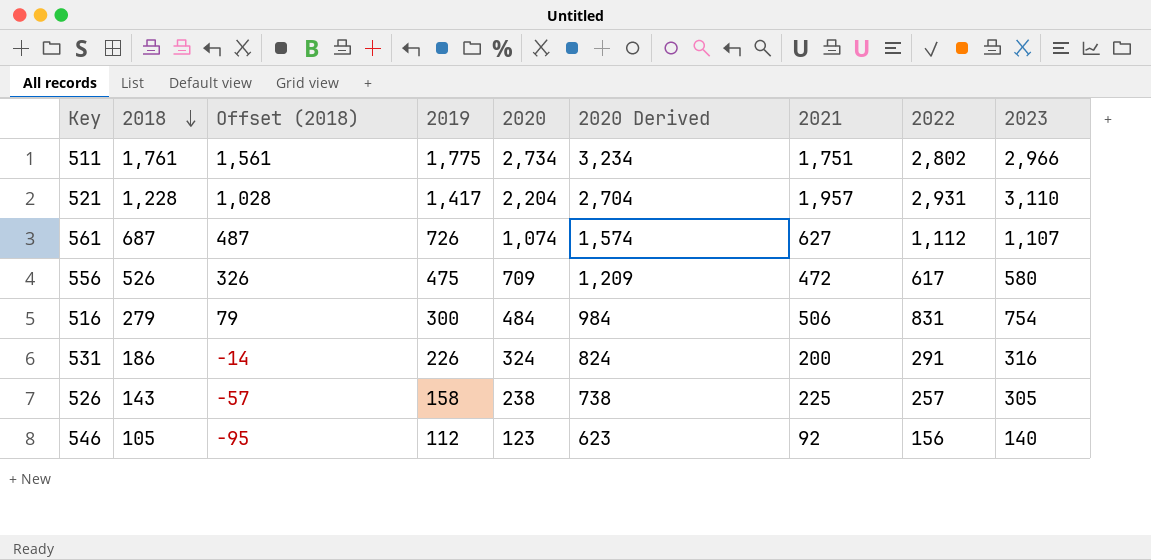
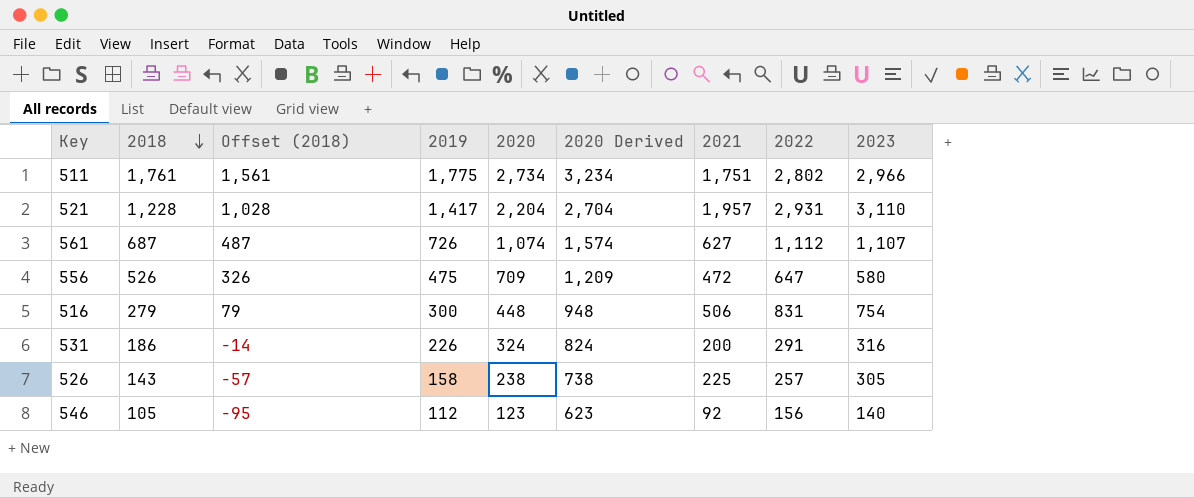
556 | 2022: 617 -> 647
516 | 2020: 484 -> 448
516 | 2020 Derived: 984 -> 948

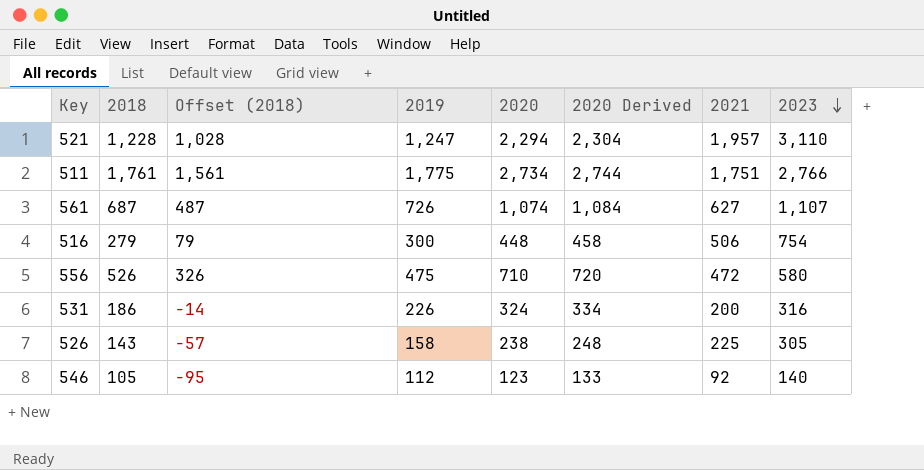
row order: 2018 descending -> 2023 descending
column 2022 | position: 8 -> none
column 2020 Derived | formula: [2020] + 500 -> [2020] + 10
521 | 2019: 1,417 -> 1,247
521 | 2020: 2,204 -> 2,294
511 | 2023: 2,966 -> 2,766
556 | 2020: 709 -> 710

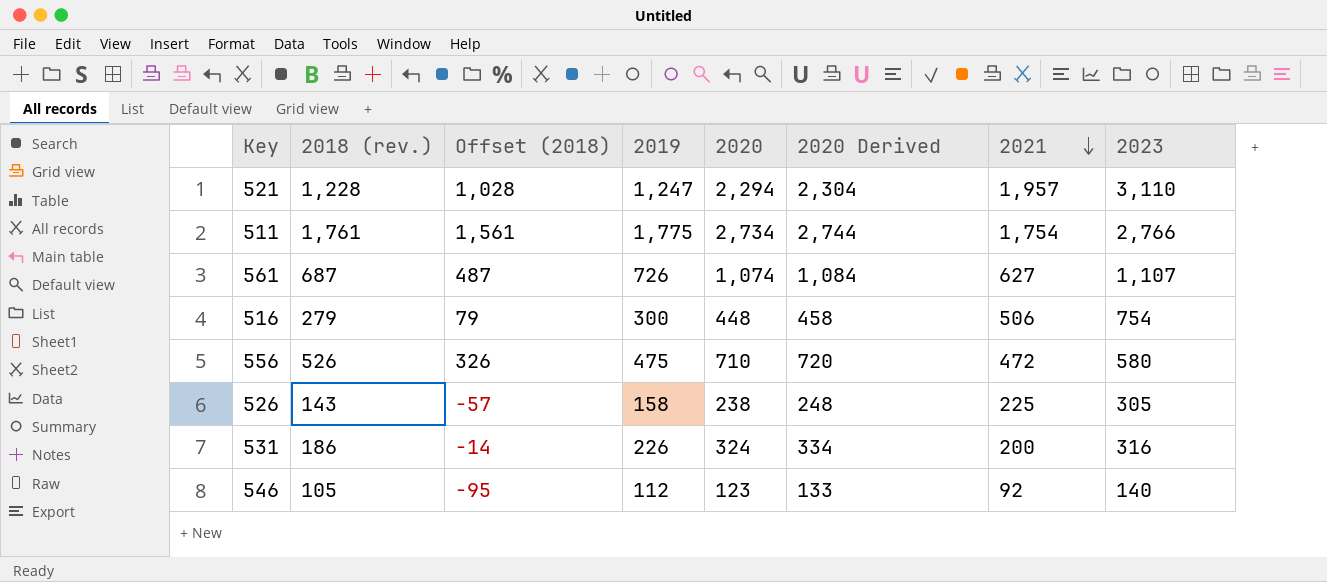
row order: 2023 descending -> 2021 descending
column name: 2018 -> 2018 (rev.)
511 | 2021: 1,751 -> 1,754

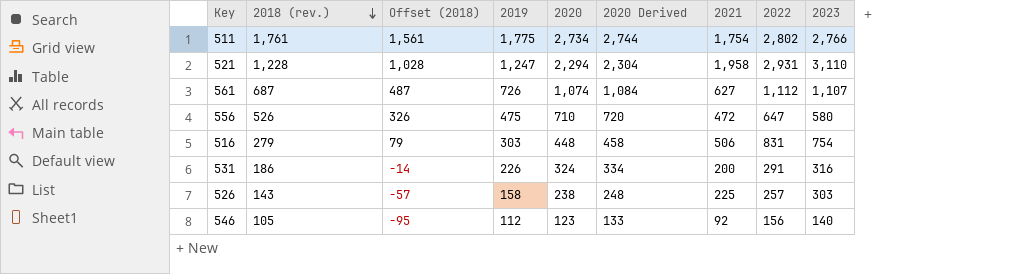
row order: 2021 descending -> 2018 (rev.) descending
column 2022 | position: none -> 8
521 | 2021: 1,957 -> 1,958
516 | 2019: 300 -> 303
526 | 2023: 305 -> 303

